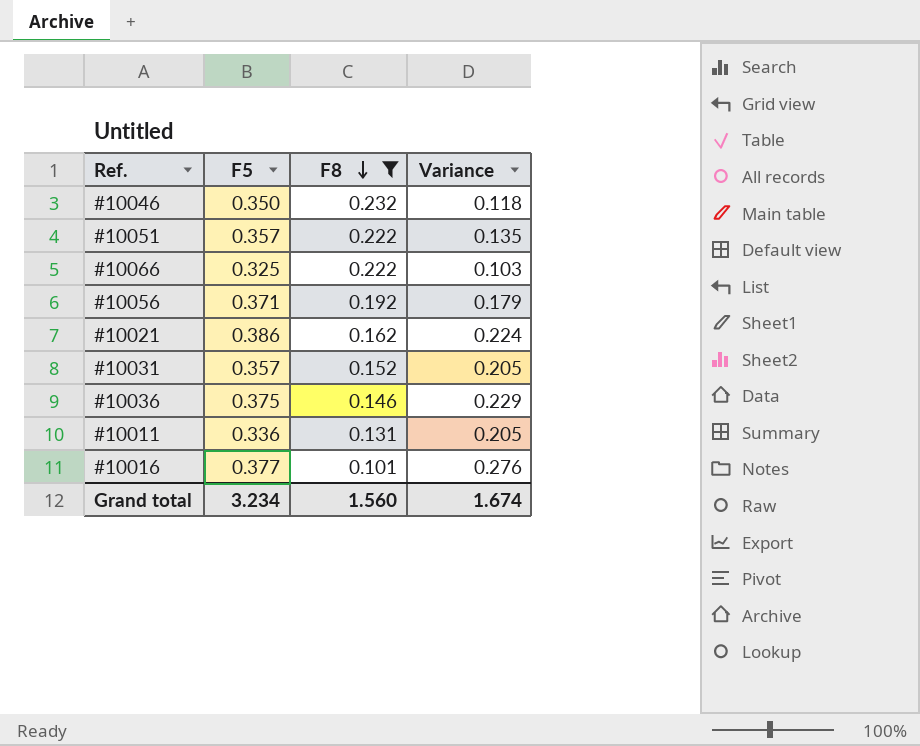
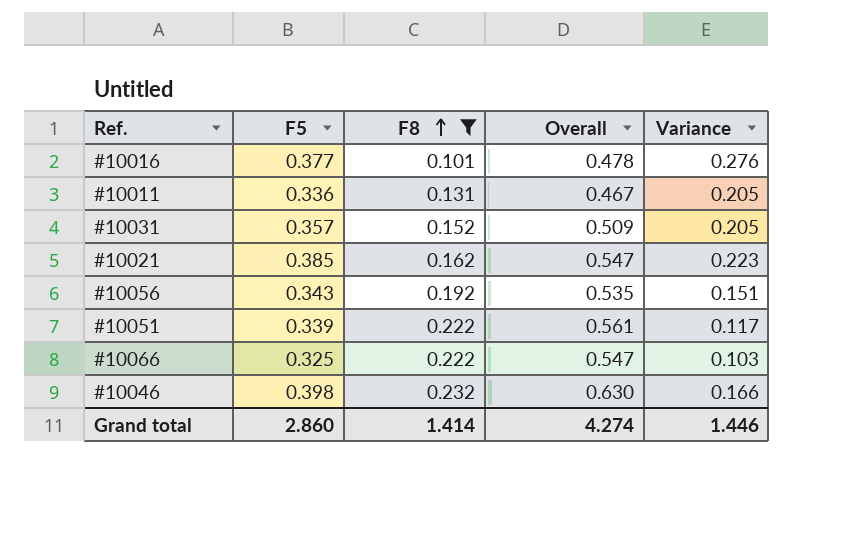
row order: F8 descending -> F8 ascending
column Overall | formula: none -> [F5] + [F8]
row #10036: 0.375 | 0.146 | 0.229 -> none
#10021 | F5: 0.386 -> 0.385
#10021 | Variance: 0.224 -> 0.223
#10056 | F5: 0.371 -> 0.343
#10056 | Variance: 0.179 -> 0.151
#10051 | F5: 0.357 -> 0.339
#10051 | Variance: 0.135 -> 0.117
#10046 | F5: 0.350 -> 0.398
#10046 | Variance: 0.118 -> 0.166
Grand total | F5: 3.234 -> 2.860
Grand total | F8: 1.560 -> 1.414
Grand total | Variance: 1.674 -> 1.446

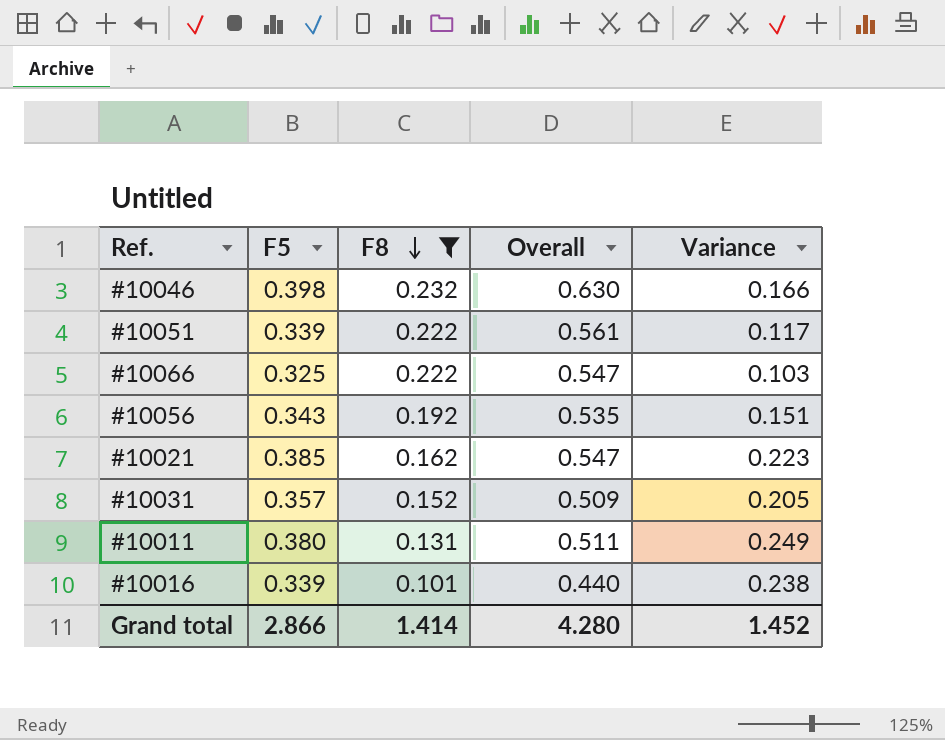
row order: F8 ascending -> F8 descending
#10011 | F5: 0.336 -> 0.380
#10011 | Overall: 0.467 -> 0.511
#10011 | Variance: 0.205 -> 0.249
#10016 | F5: 0.377 -> 0.339
#10016 | Overall: 0.478 -> 0.440
#10016 | Variance: 0.276 -> 0.238
Grand total | F5: 2.860 -> 2.866
Grand total | Overall: 4.274 -> 4.280
Grand total | Variance: 1.446 -> 1.452

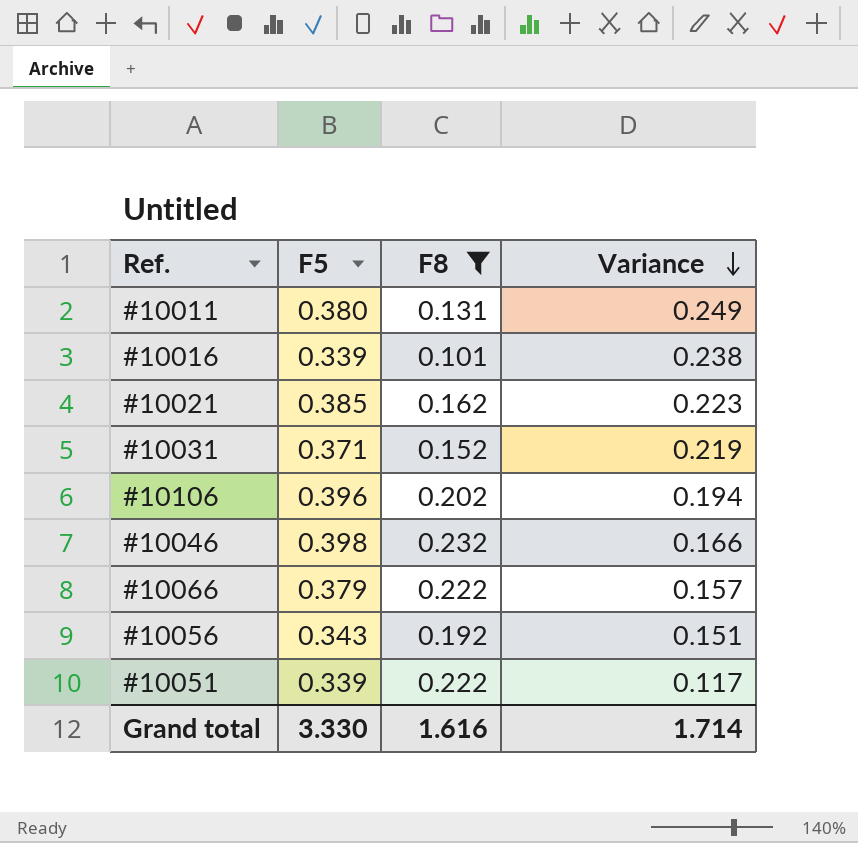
row order: F8 descending -> Variance descending
column Overall | formula: [F5] + [F8] -> none
#10031 | F5: 0.357 -> 0.371
#10031 | Variance: 0.205 -> 0.219
row #10106: none -> 0.396 | 0.202 | 0.194
#10066 | F5: 0.325 -> 0.379
#10066 | Variance: 0.103 -> 0.157
Grand total | F5: 2.866 -> 3.330
Grand total | F8: 1.414 -> 1.616
Grand total | Variance: 1.452 -> 1.714

